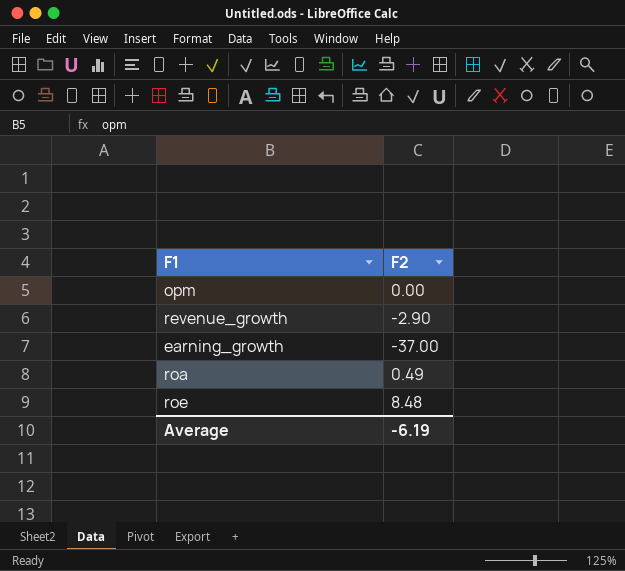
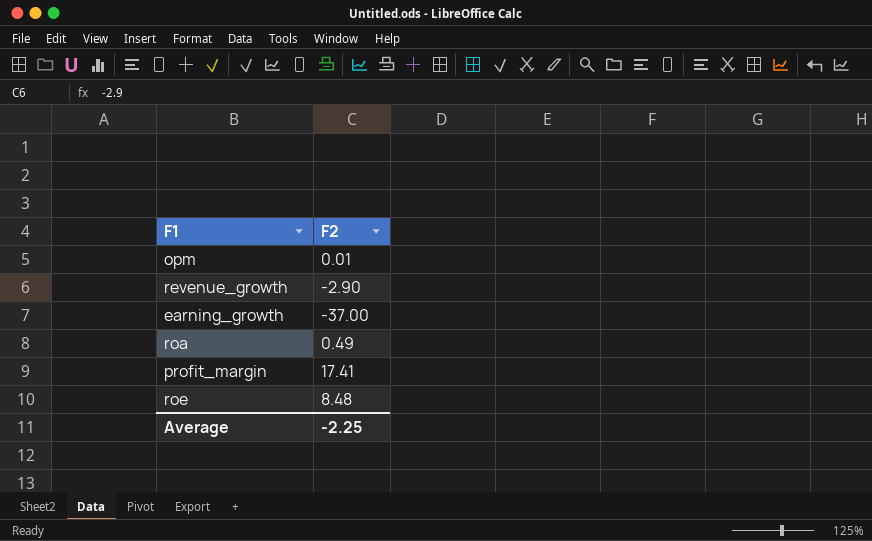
opm | F2: 0.00 -> 0.01
row profit_margin: none -> 17.41
Average | F2: -6.19 -> -2.25

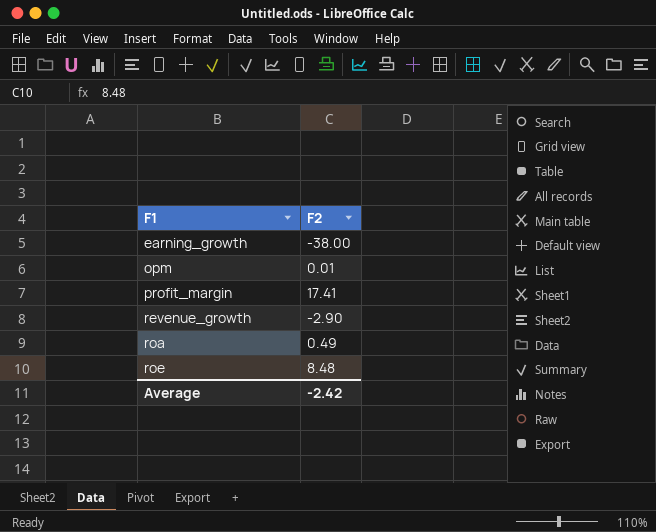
row order: none -> F1 ascending
earning_growth | F2: -37.00 -> -38.00
Average | F2: -2.25 -> -2.42

